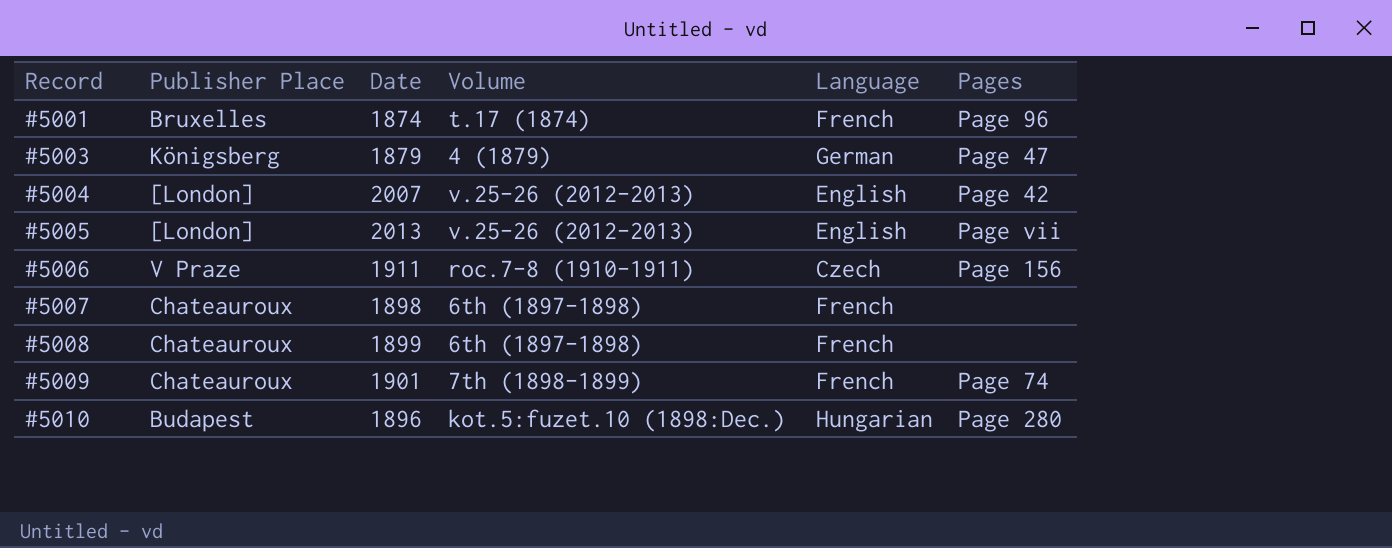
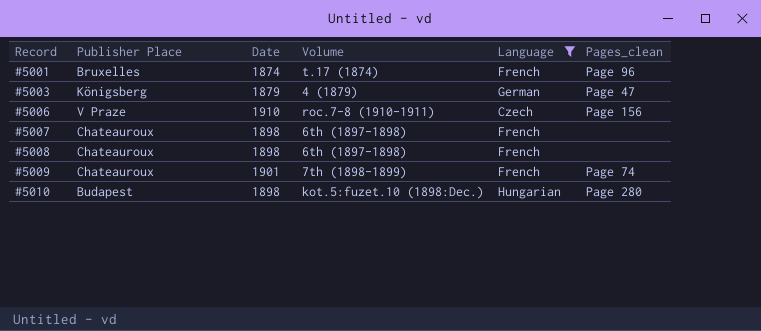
filter: none -> Language != English
column name: Pages -> Pages_clean
#5006 | Date: 1911 -> 1910
#5008 | Date: 1899 -> 1898
#5010 | Date: 1896 -> 1898

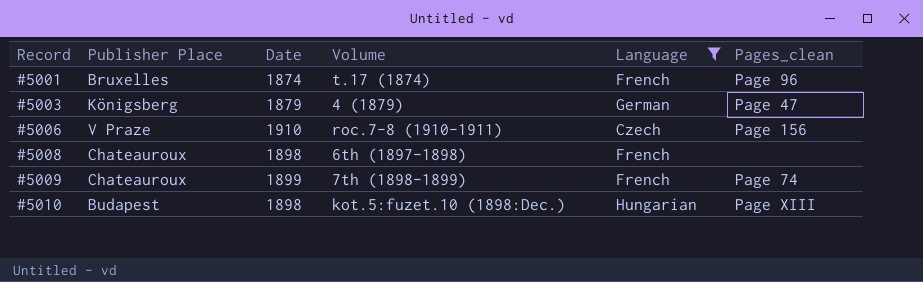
row #5007: Chateauroux | 1898 | 6th (1897-1898) | French | none -> none
#5009 | Date: 1901 -> 1899
#5010 | Pages_clean: Page 280 -> Page XIII

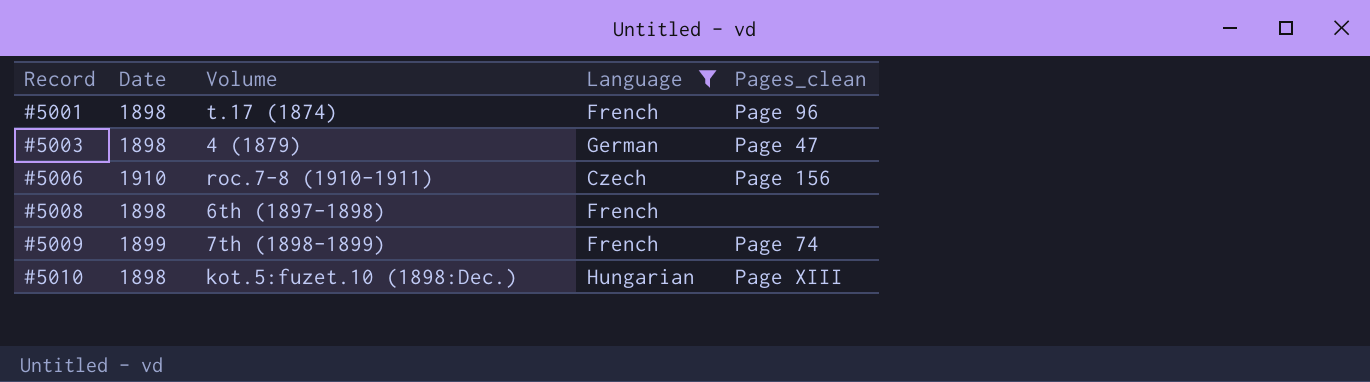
column Publisher Place | position: 2 -> none
#5001 | Date: 1874 -> 1898
#5003 | Date: 1879 -> 1898

